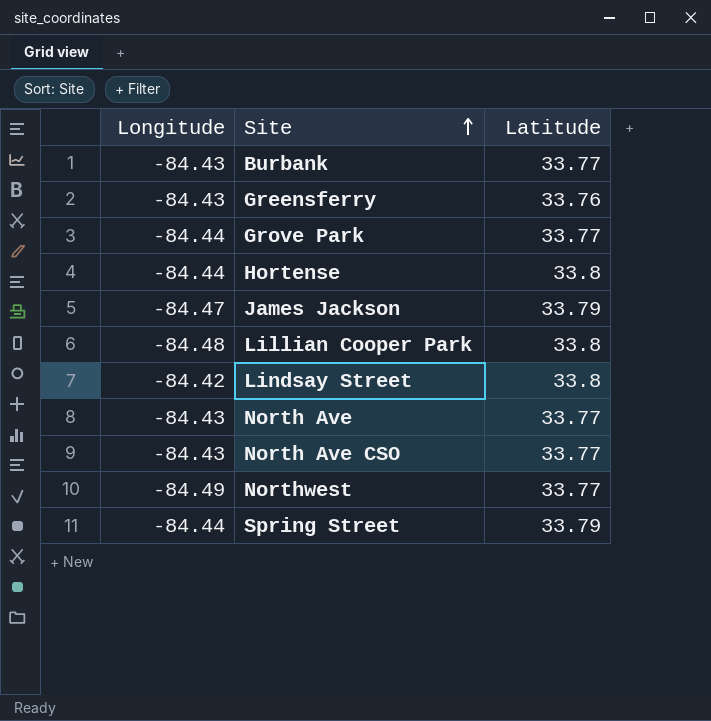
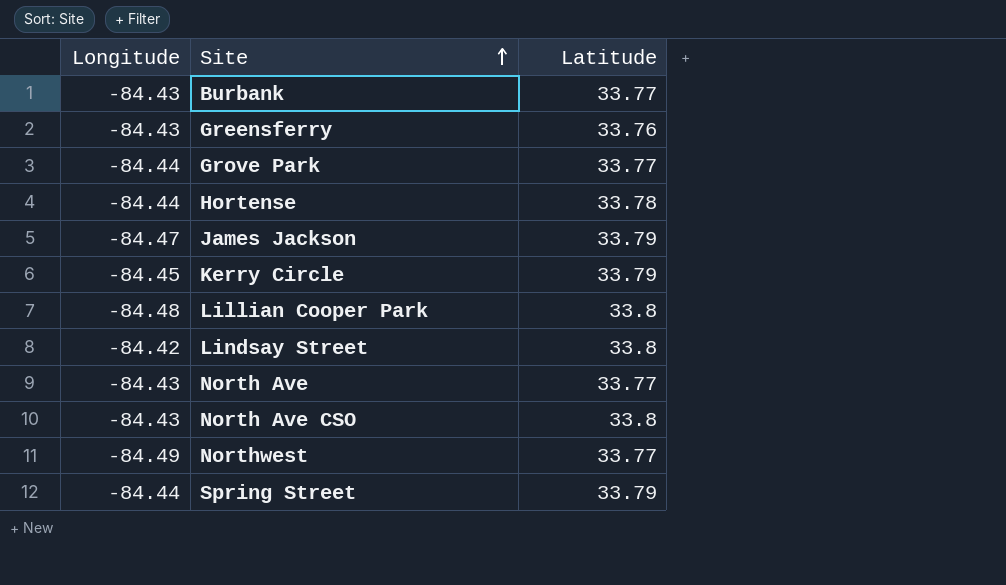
Hortense | Latitude: 33.8 -> 33.78
row Kerry Circle: none -> -84.45 | 33.79
North Ave CSO | Latitude: 33.77 -> 33.8

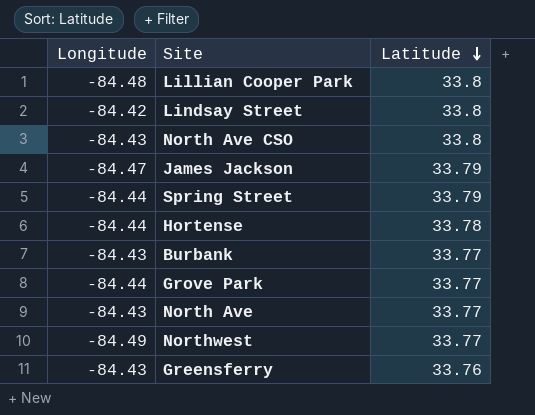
row order: Site ascending -> Latitude descending
row Kerry Circle: -84.45 | 33.79 -> none

